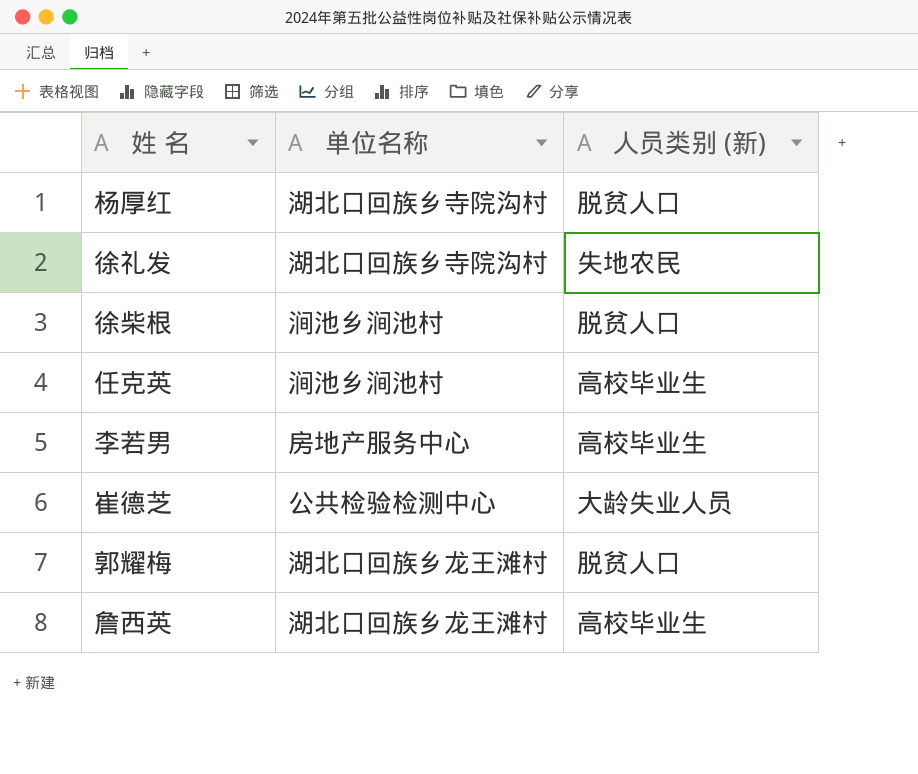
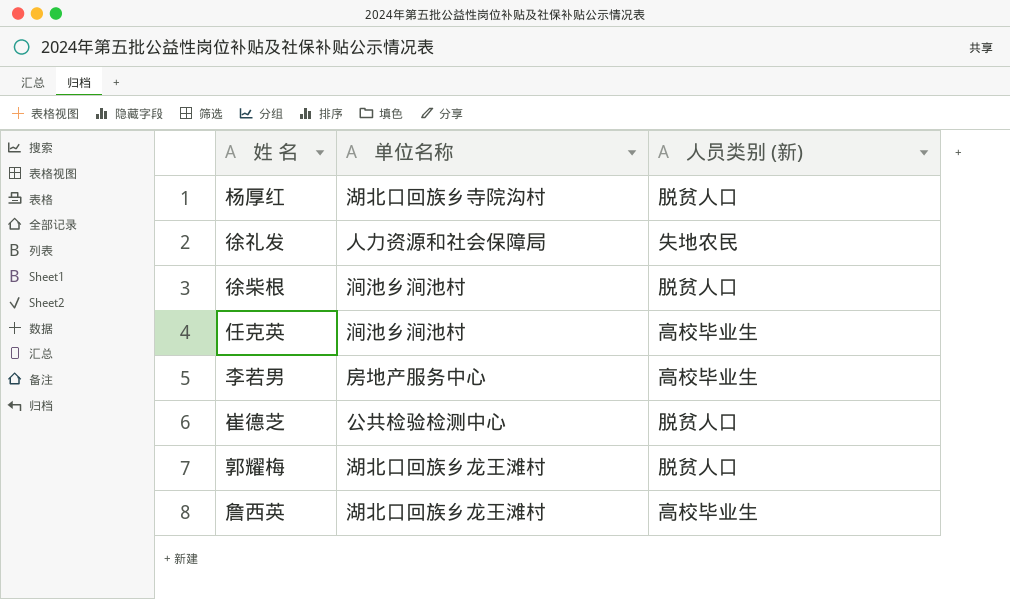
徐礼发 | 单位名称: 湖北口回族乡寺院沟村 -> 人力资源和社会保障局
崔德芝 | 人员类别 (新): 大龄失业人员 -> 脱贫人口

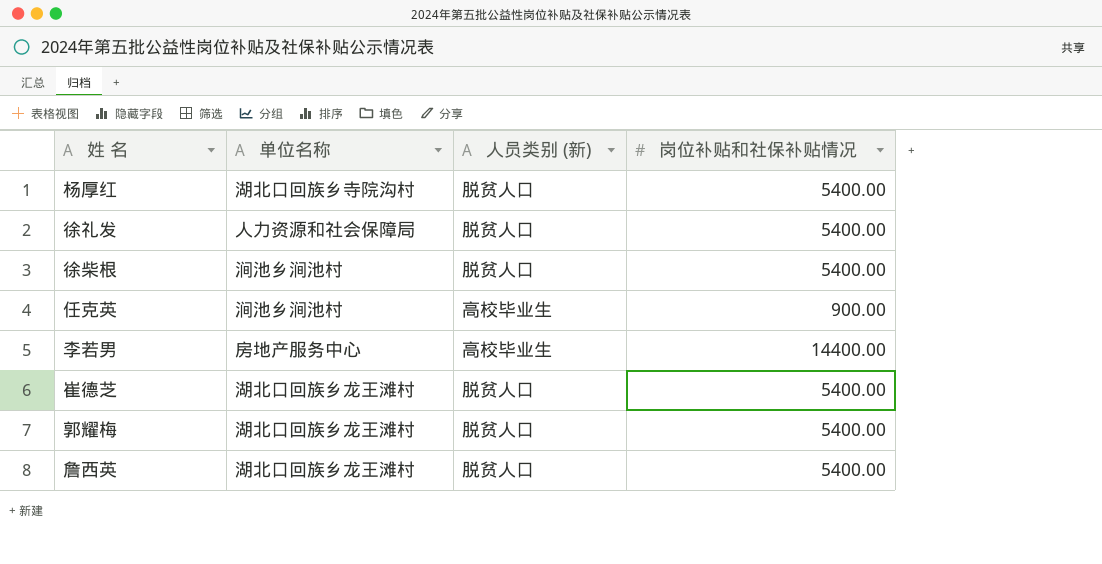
column 岗位补贴和社保补贴情况 | position: none -> 4
徐礼发 | 人员类别 (新): 失地农民 -> 脱贫人口
崔德芝 | 单位名称: 公共检验检测中心 -> 湖北口回族乡龙王滩村
詹西英 | 人员类别 (新): 高校毕业生 -> 脱贫人口

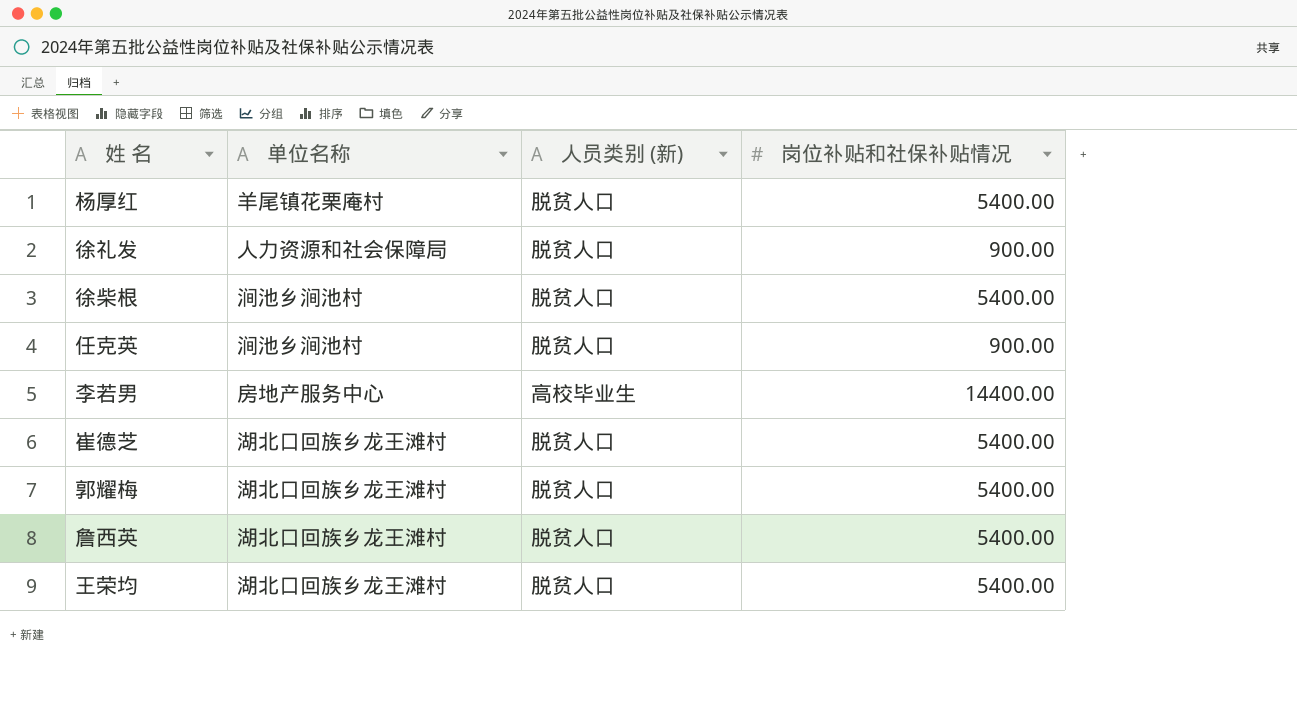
杨厚红 | 单位名称: 湖北口回族乡寺院沟村 -> 羊尾镇花栗庵村
徐礼发 | 岗位补贴和社保补贴情况: 5400.00 -> 900.00
任克英 | 人员类别 (新): 高校毕业生 -> 脱贫人口
row 王荣均: none -> 湖北口回族乡龙王滩村 | 脱贫人口 | 5400.00

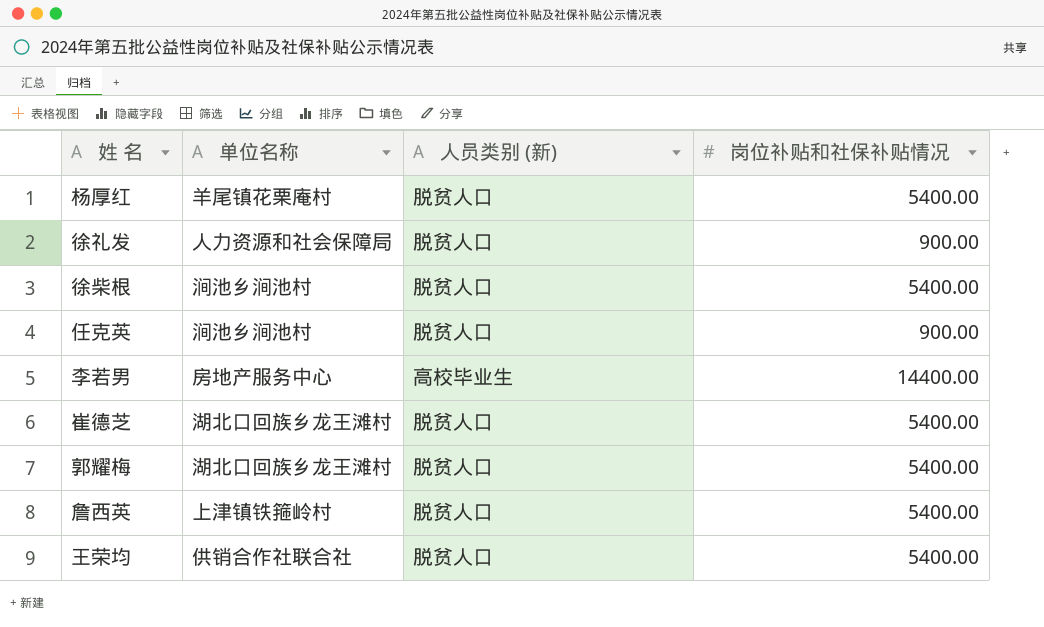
詹西英 | 单位名称: 湖北口回族乡龙王滩村 -> 上津镇铁箍岭村
王荣均 | 单位名称: 湖北口回族乡龙王滩村 -> 供销合作社联合社

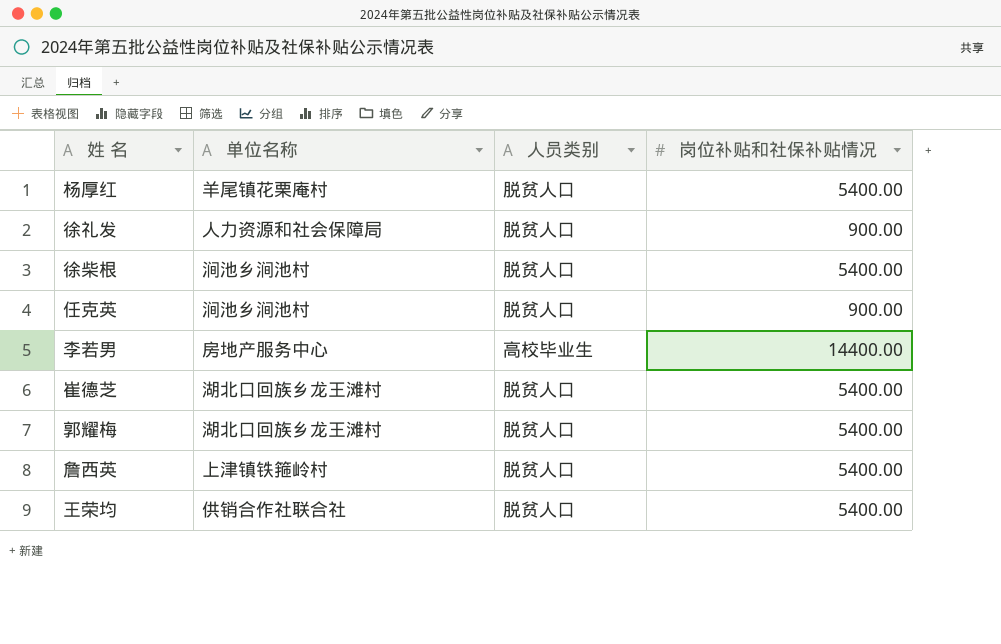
column name: 人员类别 (新) -> 人员类别

